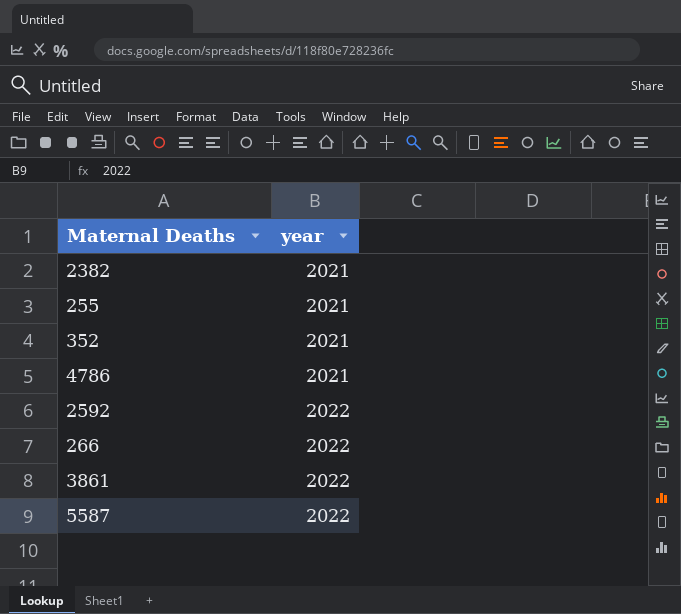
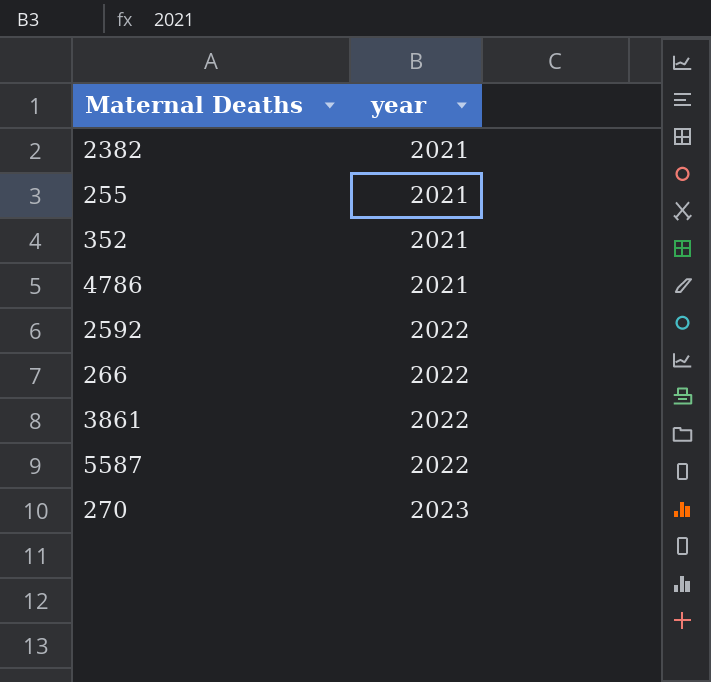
row 270: none -> 2023

